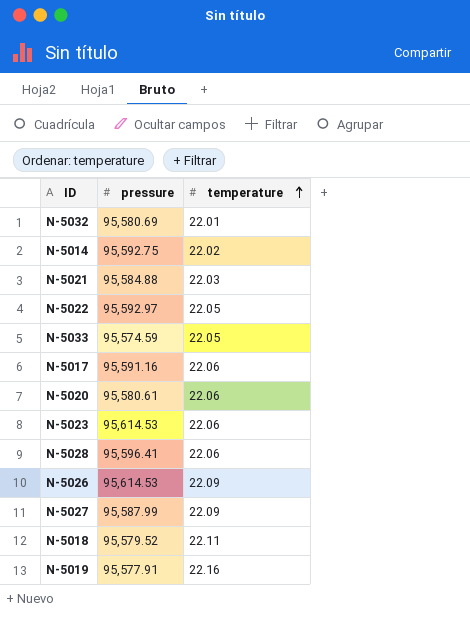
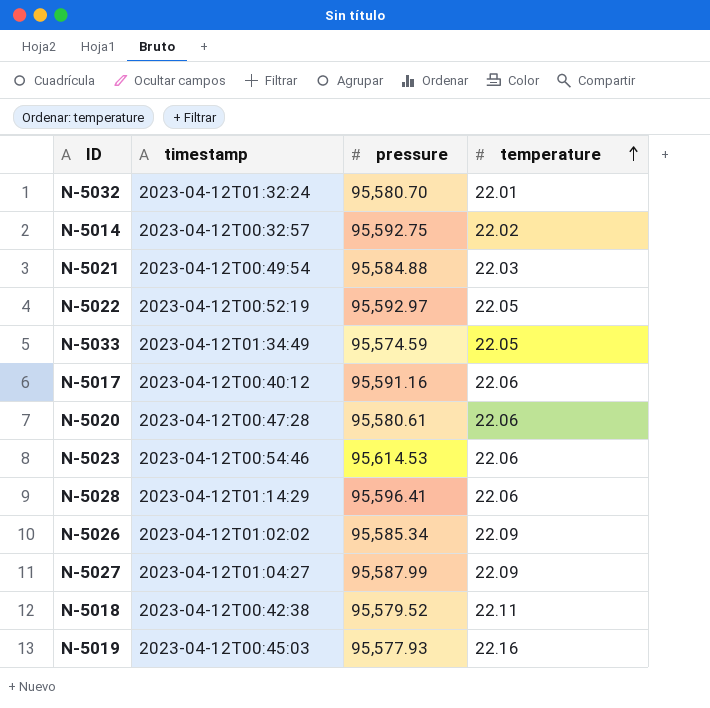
column timestamp | position: none -> 2
N-5032 | pressure: 95,580.69 -> 95,580.70
N-5026 | pressure: 95,614.53 -> 95,585.34
N-5019 | pressure: 95,577.91 -> 95,577.93

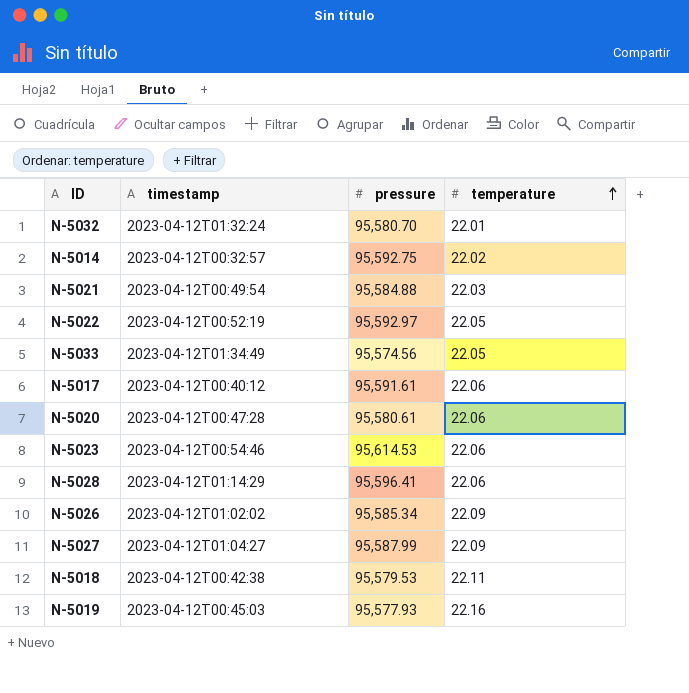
N-5033 | pressure: 95,574.59 -> 95,574.56
N-5017 | pressure: 95,591.16 -> 95,591.61
N-5018 | pressure: 95,579.52 -> 95,579.53

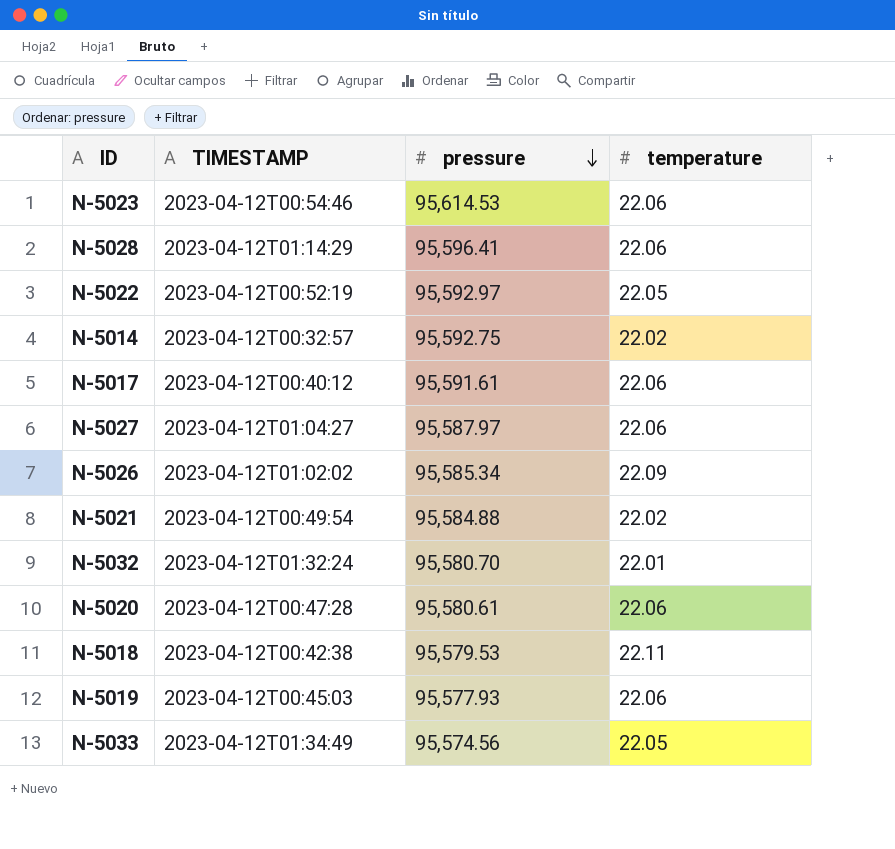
row order: temperature ascending -> pressure descending
column name: timestamp -> TIMESTAMP
N-5027 | pressure: 95,587.99 -> 95,587.97
N-5027 | temperature: 22.09 -> 22.06
N-5021 | temperature: 22.03 -> 22.02
N-5019 | temperature: 22.16 -> 22.06

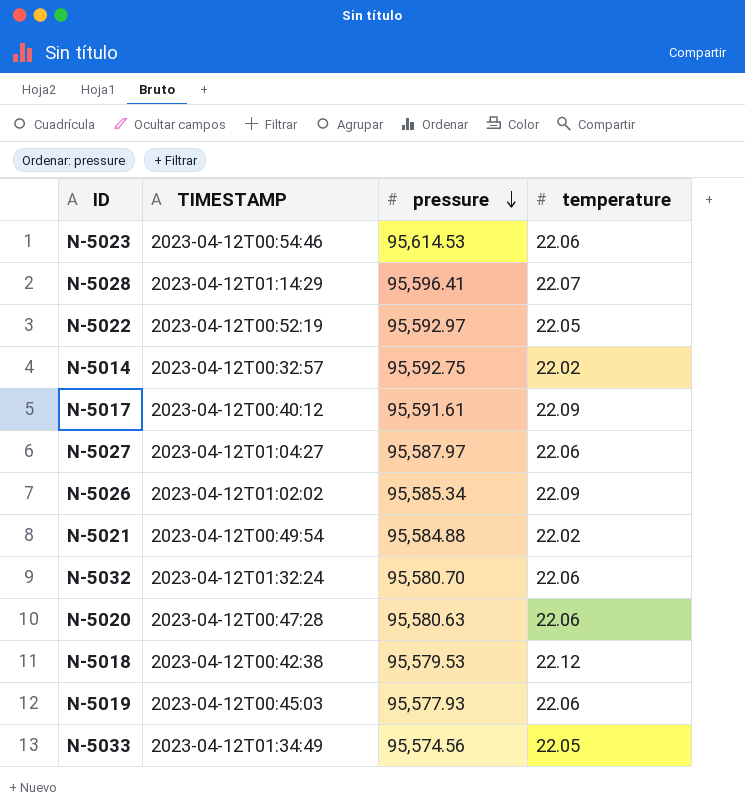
N-5028 | temperature: 22.06 -> 22.07
N-5017 | temperature: 22.06 -> 22.09
N-5032 | temperature: 22.01 -> 22.06
N-5020 | pressure: 95,580.61 -> 95,580.63
N-5018 | temperature: 22.11 -> 22.12

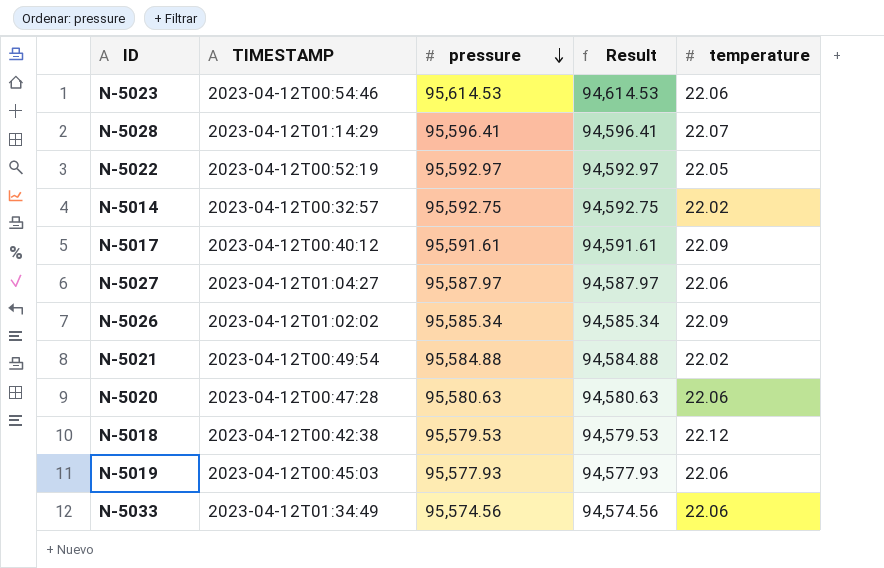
column Result | formula: none -> [pressure] - 1000
row N-5032: 2023-04-12T01:32:24 | 95,580.70 | 22.06 -> none
N-5033 | temperature: 22.05 -> 22.06

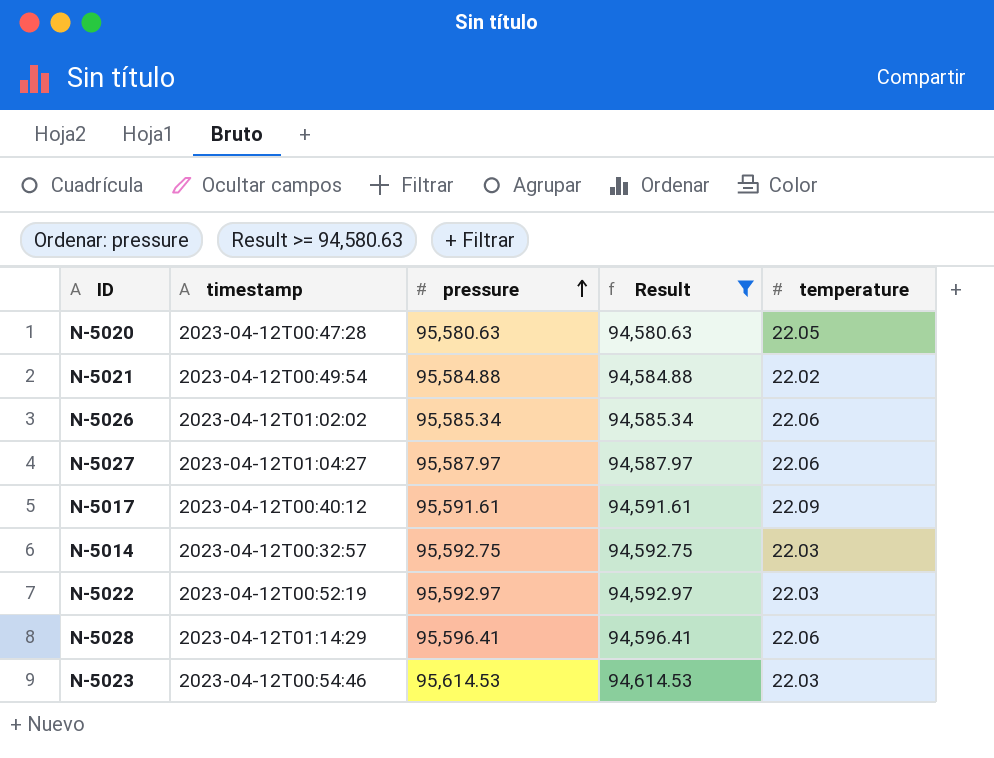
filter: none -> Result >= 94,580.63
row order: pressure descending -> pressure ascending
column name: TIMESTAMP -> timestamp
N-5020 | temperature: 22.06 -> 22.05
N-5026 | temperature: 22.09 -> 22.06
N-5014 | temperature: 22.02 -> 22.03
N-5022 | temperature: 22.05 -> 22.03
N-5028 | temperature: 22.07 -> 22.06
N-5023 | temperature: 22.06 -> 22.03

